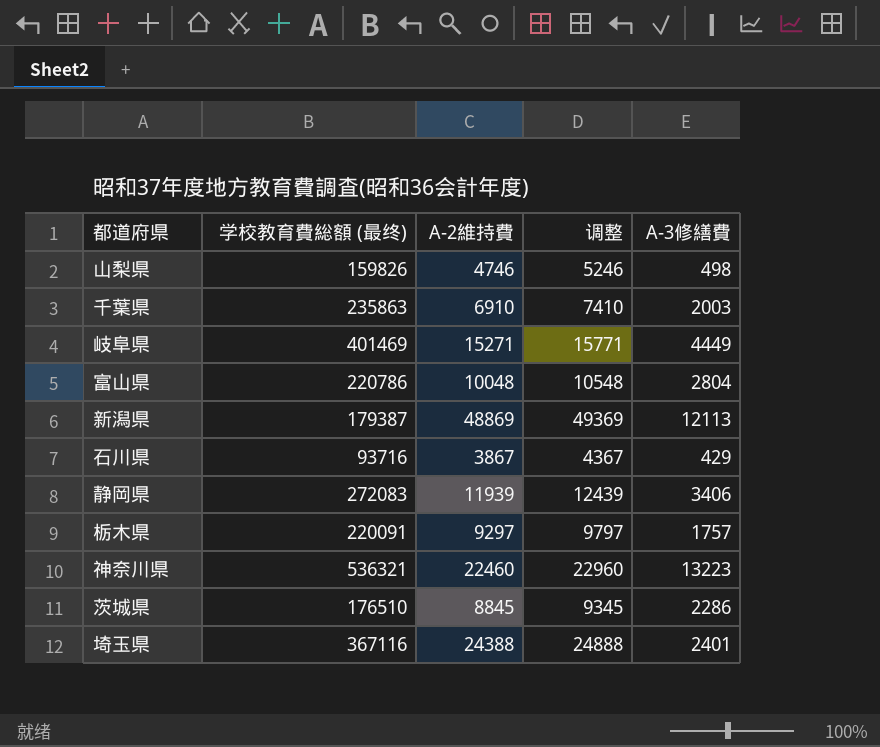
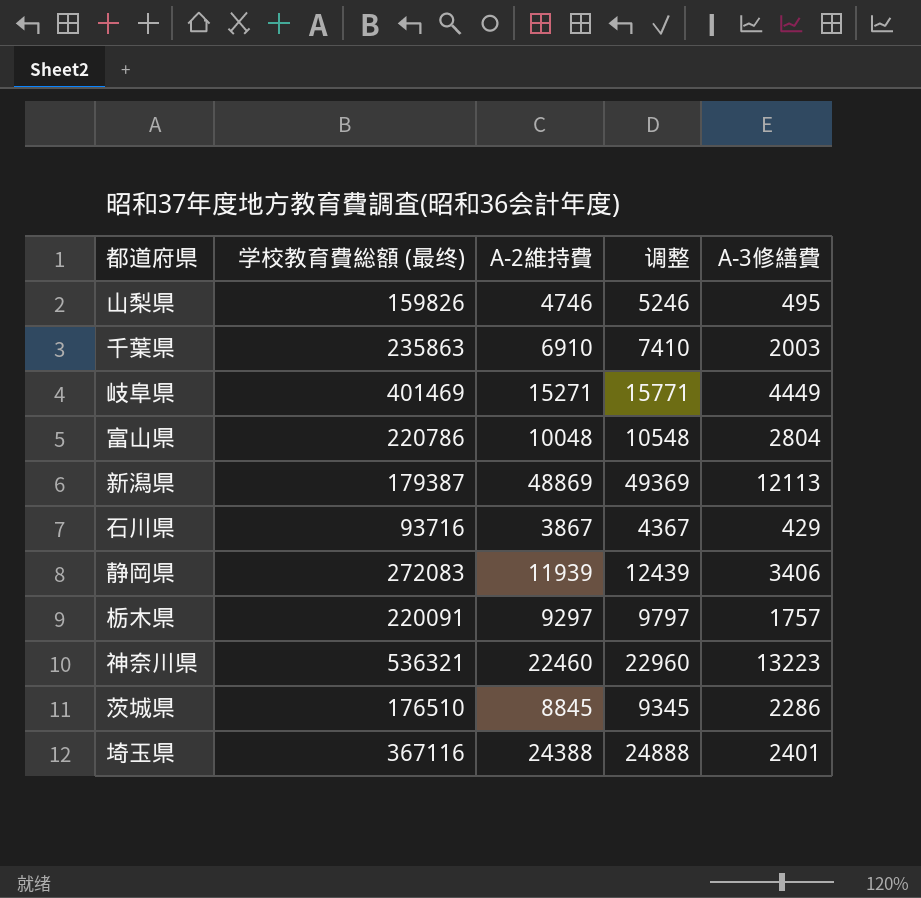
山梨県 | A-3修繕費: 498 -> 495

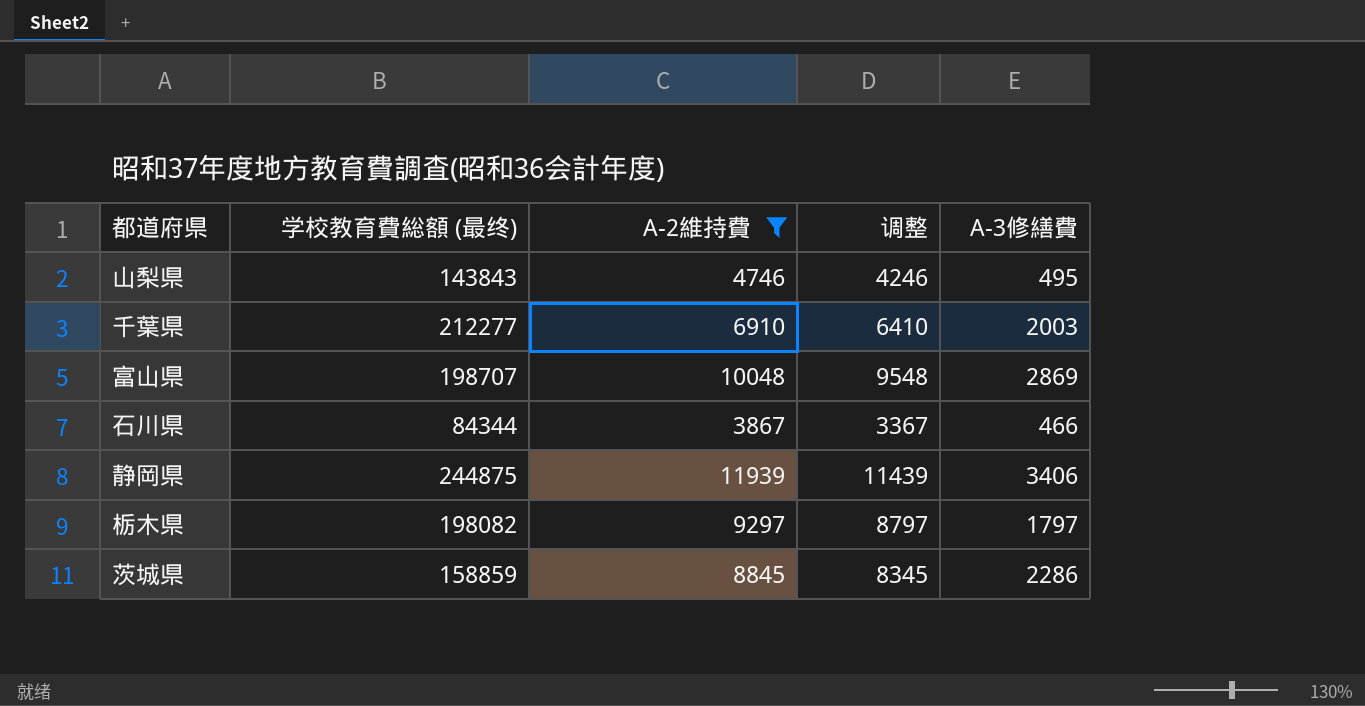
filter: none -> A-2維持費 <= 11939
column 调整 | formula: [A-2維持費] + 500 -> [A-2維持費] - 500
山梨県 | 学校教育費総額 (最终): 159826 -> 143843
千葉県 | 学校教育費総額 (最终): 235863 -> 212277
富山県 | 学校教育費総額 (最终): 220786 -> 198707
富山県 | A-3修繕費: 2804 -> 2869
石川県 | 学校教育費総額 (最终): 93716 -> 84344
石川県 | A-3修繕費: 429 -> 466
静岡県 | 学校教育費総額 (最终): 272083 -> 244875
栃木県 | 学校教育費総額 (最终): 220091 -> 198082
栃木県 | A-3修繕費: 1757 -> 1797
茨城県 | 学校教育費総額 (最终): 176510 -> 158859

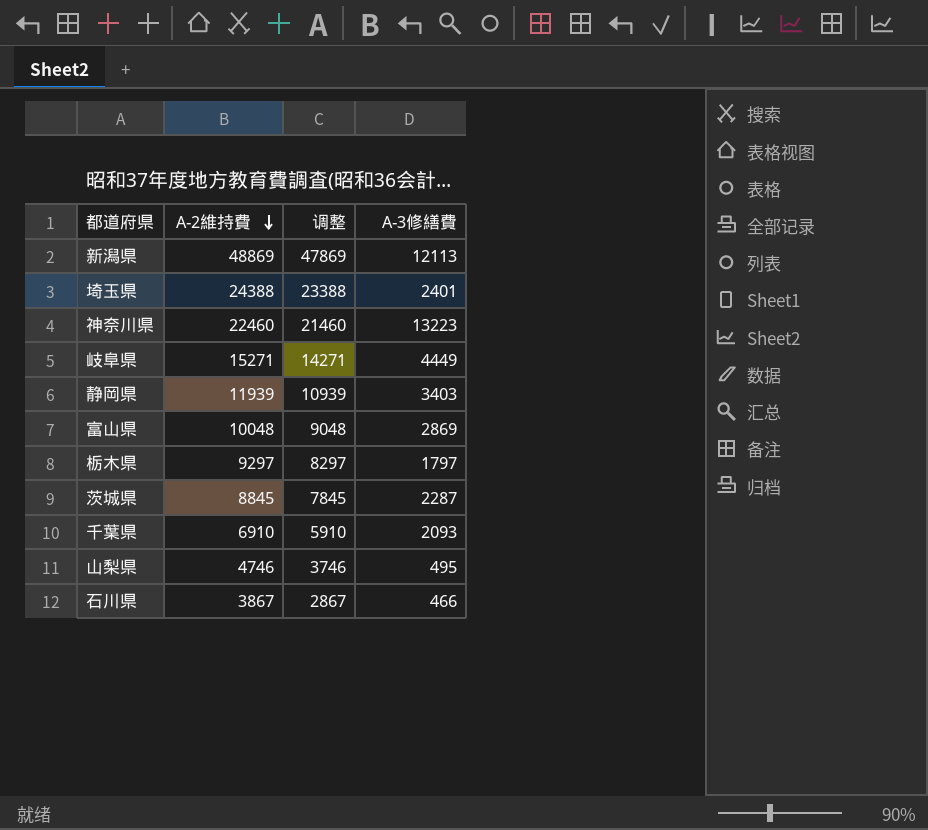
filter: A-2維持費 <= 11939 -> none
row order: none -> A-2維持費 descending
column 学校教育費総額 (最终) | position: 2 -> none
column 调整 | formula: [A-2維持費] - 500 -> [A-2維持費] - 1000
静岡県 | A-3修繕費: 3406 -> 3403
茨城県 | A-3修繕費: 2286 -> 2287
千葉県 | A-3修繕費: 2003 -> 2093

